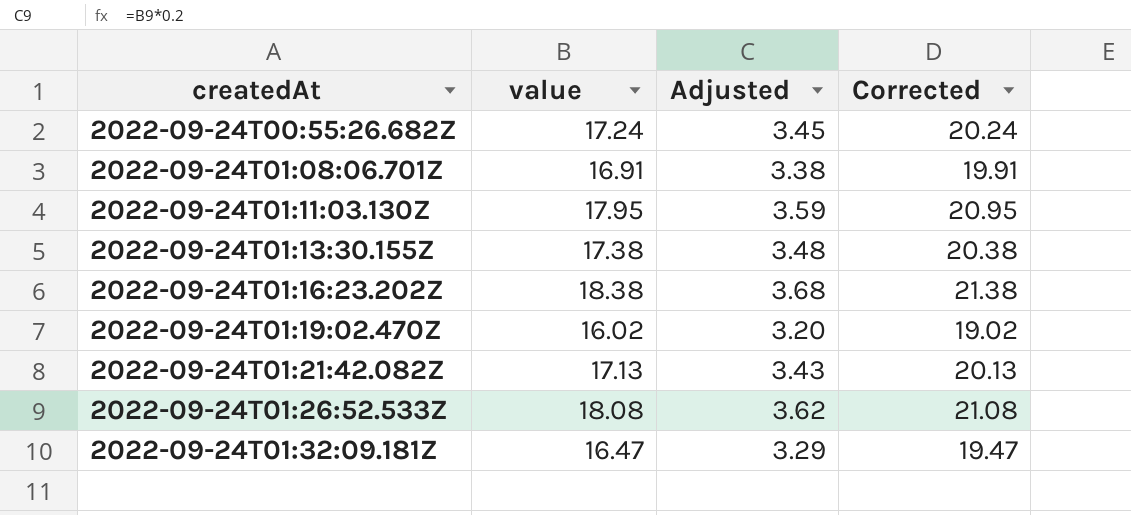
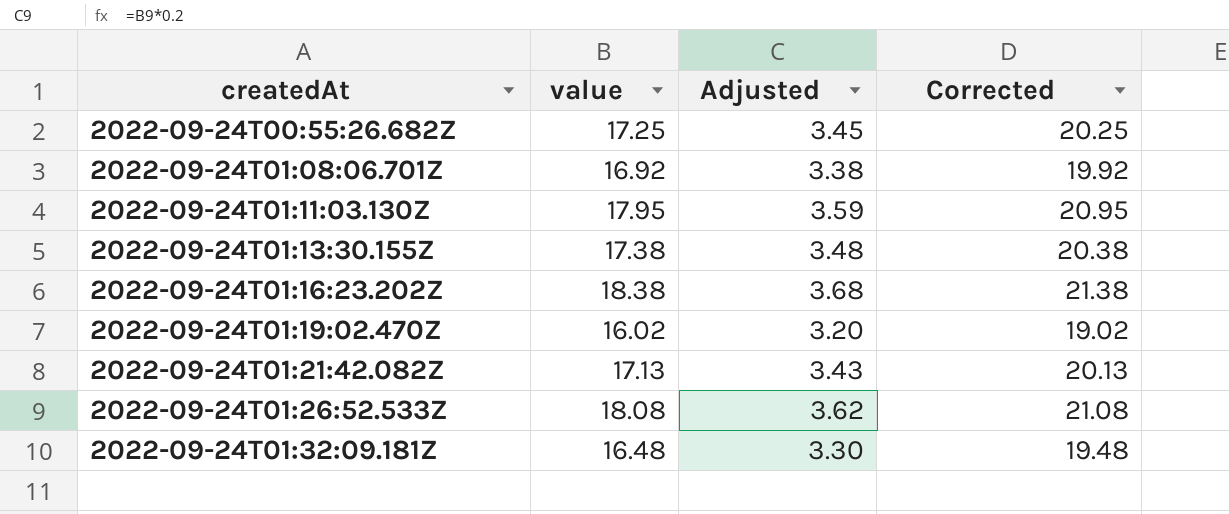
2022-09-24T00:55:26.682Z | value: 17.24 -> 17.25
2022-09-24T00:55:26.682Z | Corrected: 20.24 -> 20.25
2022-09-24T01:08:06.701Z | value: 16.91 -> 16.92
2022-09-24T01:08:06.701Z | Corrected: 19.91 -> 19.92
2022-09-24T01:32:09.181Z | value: 16.47 -> 16.48
2022-09-24T01:32:09.181Z | Adjusted: 3.29 -> 3.30
2022-09-24T01:32:09.181Z | Corrected: 19.47 -> 19.48

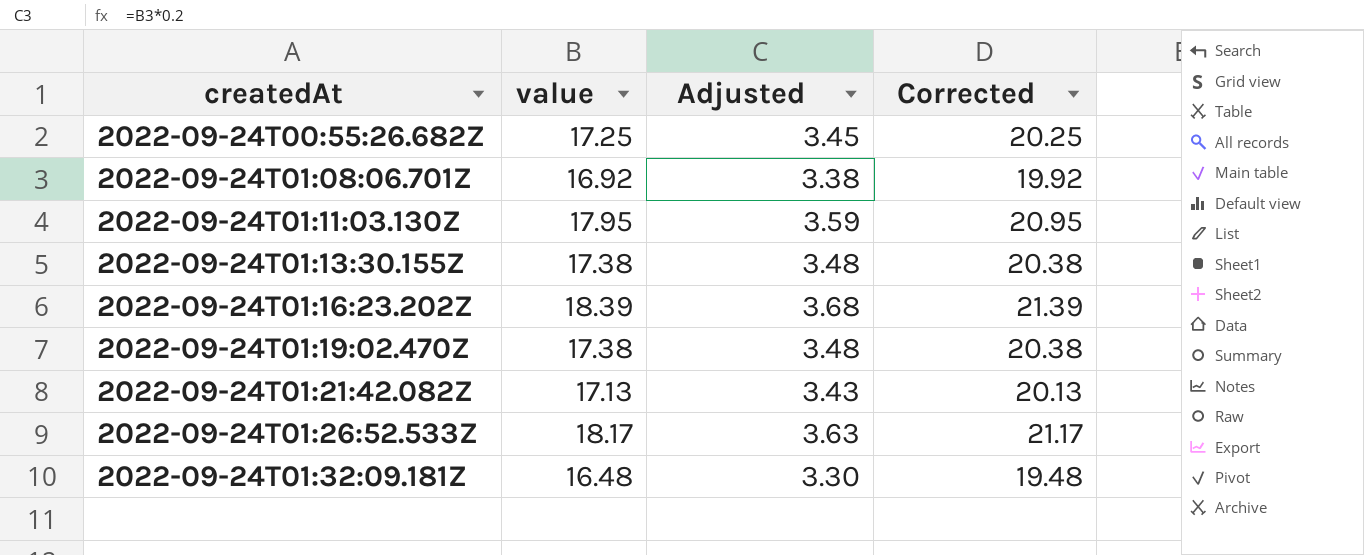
2022-09-24T01:16:23.202Z | value: 18.38 -> 18.39
2022-09-24T01:16:23.202Z | Corrected: 21.38 -> 21.39
2022-09-24T01:19:02.470Z | value: 16.02 -> 17.38
2022-09-24T01:19:02.470Z | Adjusted: 3.20 -> 3.48
2022-09-24T01:19:02.470Z | Corrected: 19.02 -> 20.38
2022-09-24T01:26:52.533Z | value: 18.08 -> 18.17
2022-09-24T01:26:52.533Z | Adjusted: 3.62 -> 3.63
2022-09-24T01:26:52.533Z | Corrected: 21.08 -> 21.17

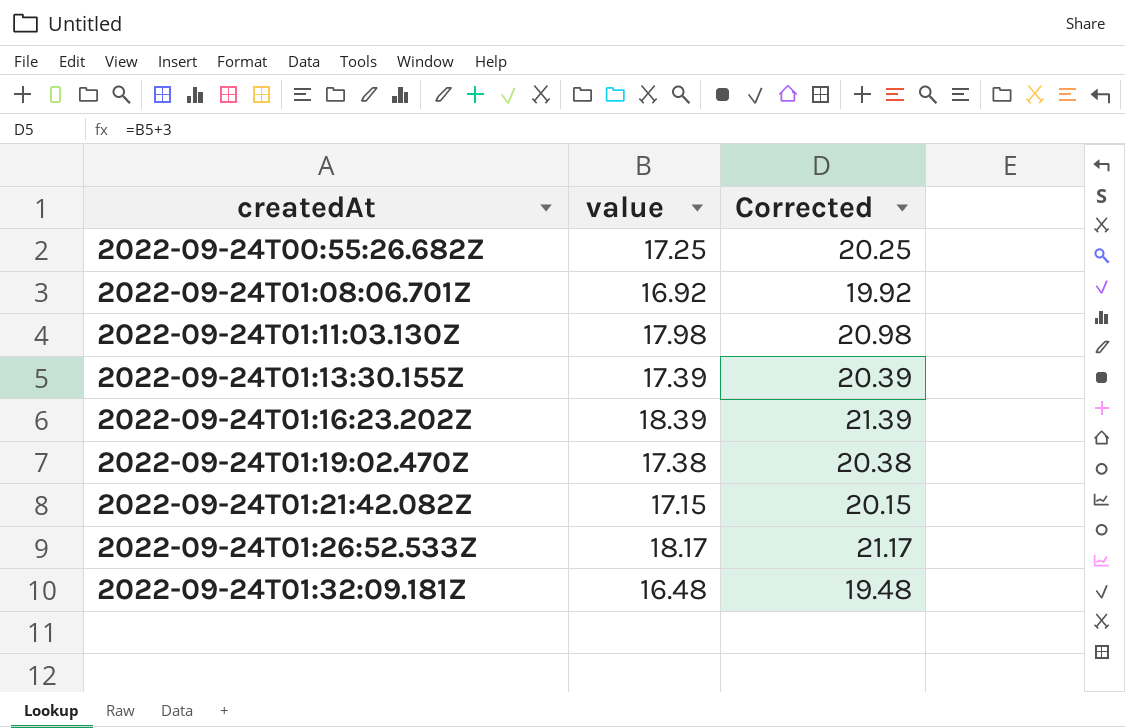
column Adjusted | formula: [value] * 0.2 -> none
2022-09-24T01:11:03.130Z | value: 17.95 -> 17.98
2022-09-24T01:11:03.130Z | Corrected: 20.95 -> 20.98
2022-09-24T01:13:30.155Z | value: 17.38 -> 17.39
2022-09-24T01:13:30.155Z | Corrected: 20.38 -> 20.39
2022-09-24T01:21:42.082Z | value: 17.13 -> 17.15
2022-09-24T01:21:42.082Z | Corrected: 20.13 -> 20.15

